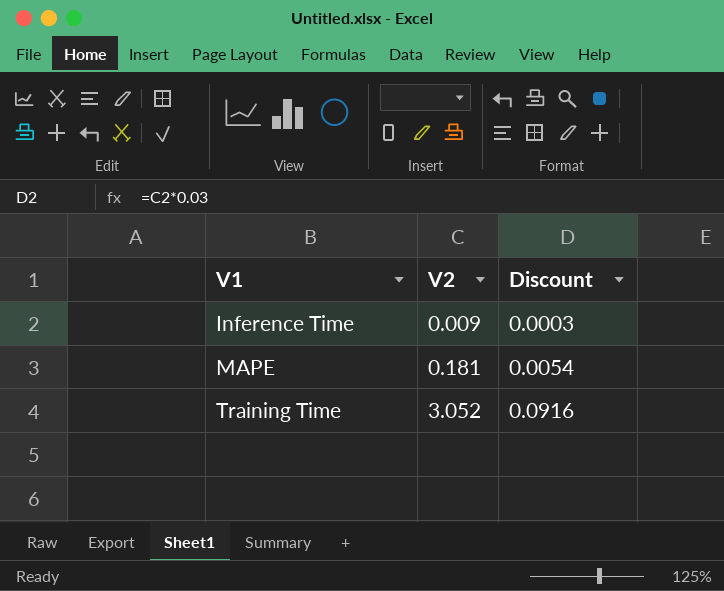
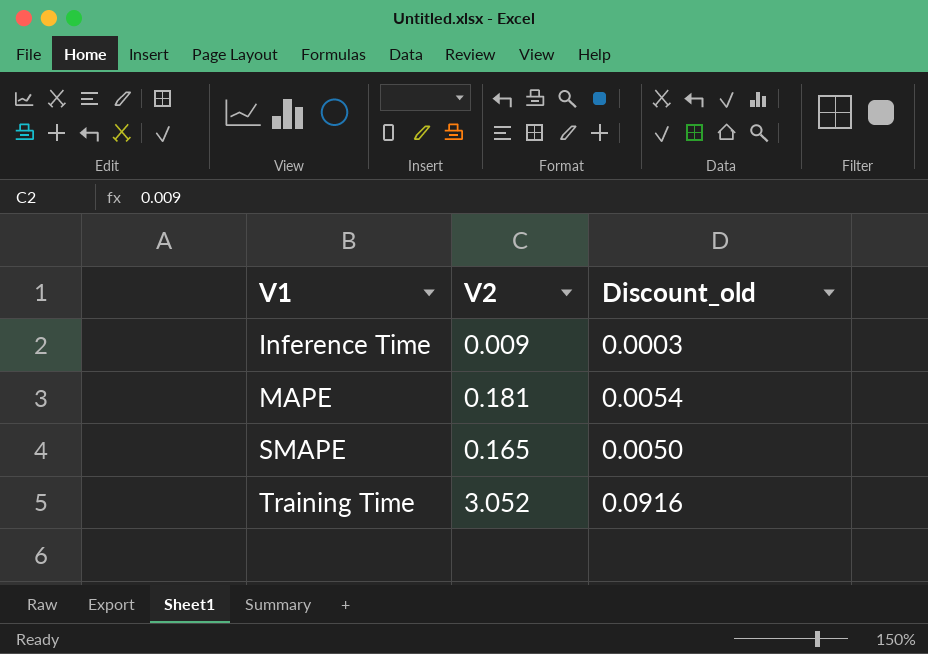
column name: Discount -> Discount_old
row SMAPE: none -> 0.165 | 0.0050

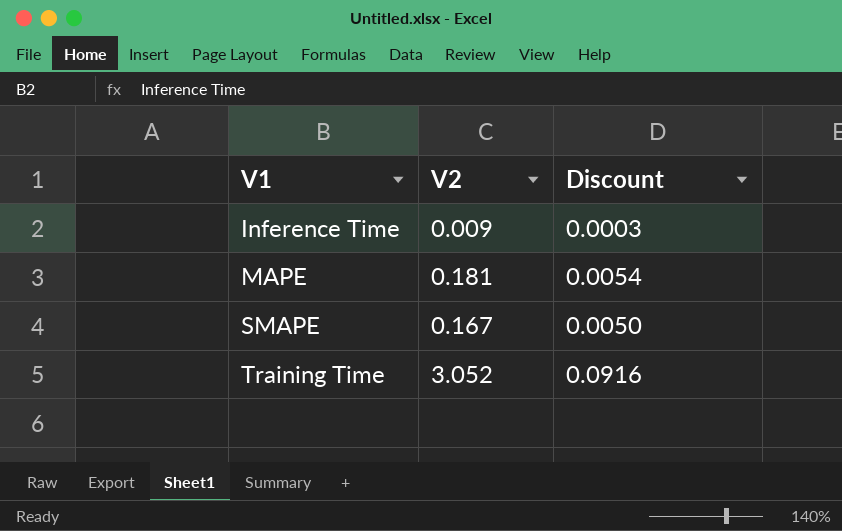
column name: Discount_old -> Discount
SMAPE | V2: 0.165 -> 0.167

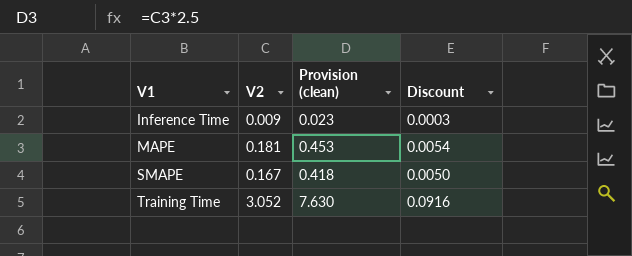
column Provision (clean) | formula: none -> [V2] * 2.5

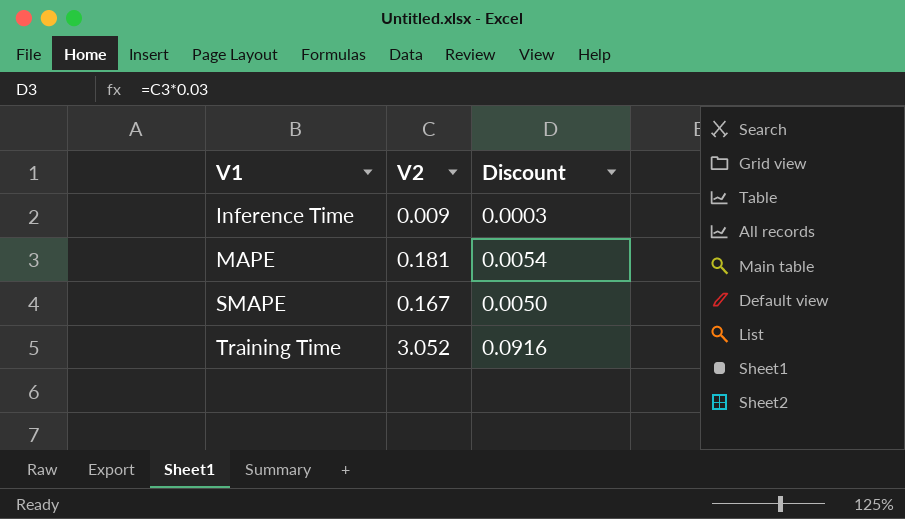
column Provision (clean) | formula: [V2] * 2.5 -> none

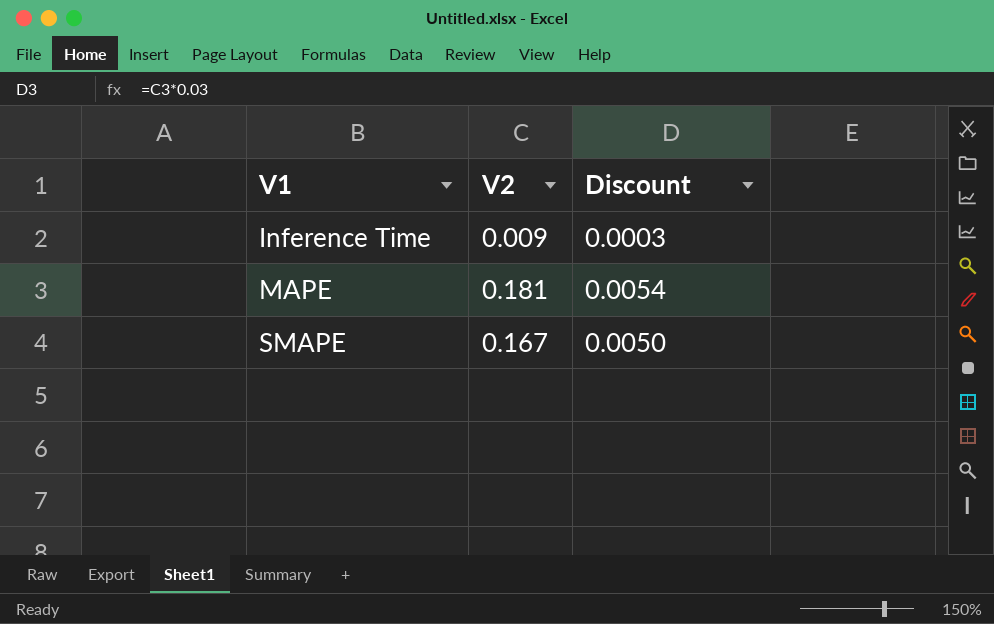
row Training Time: 3.052 | 0.0916 -> none

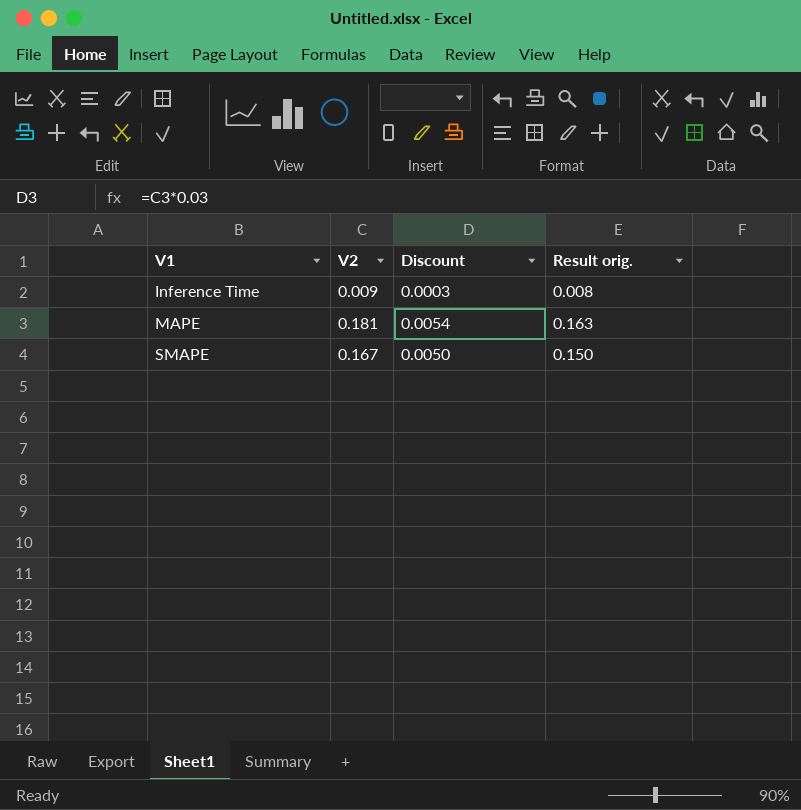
column Result orig. | formula: none -> [V2] * 0.9

